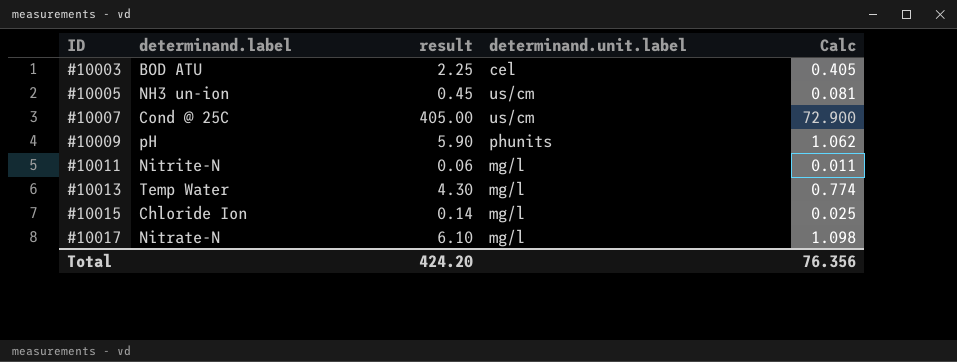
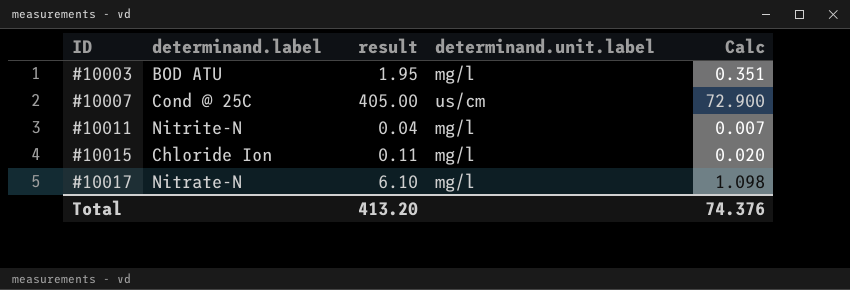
row #10005: NH3 un-ion | 0.45 | us/cm | 0.081 -> none
row #10009: pH | 5.90 | phunits | 1.062 -> none
row #10013: Temp Water | 4.30 | mg/l | 0.774 -> none
#10003 | result: 2.25 -> 1.95
#10003 | determinand.unit.label: cel -> mg/l
#10003 | Calc: 0.405 -> 0.351
#10011 | result: 0.06 -> 0.04
#10011 | Calc: 0.011 -> 0.007
#10015 | result: 0.14 -> 0.11
#10015 | Calc: 0.025 -> 0.020
Total | result: 424.20 -> 413.20
Total | Calc: 76.356 -> 74.376

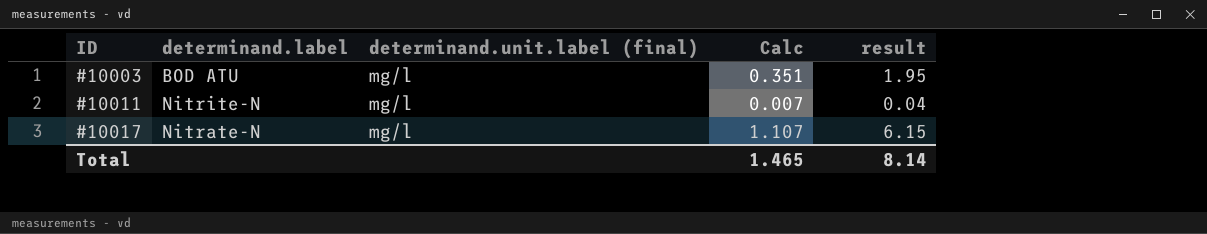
column name: determinand.unit.label -> determinand.unit.label (final)
column result | position: 3 -> 5
row #10007: Cond @ 25C | 405.00 | us/cm | 72.900 -> none
row #10015: Chloride Ion | 0.11 | mg/l | 0.020 -> none
#10017 | Calc: 1.098 -> 1.107
#10017 | result: 6.10 -> 6.15
Total | Calc: 74.376 -> 1.465
Total | result: 413.20 -> 8.14

